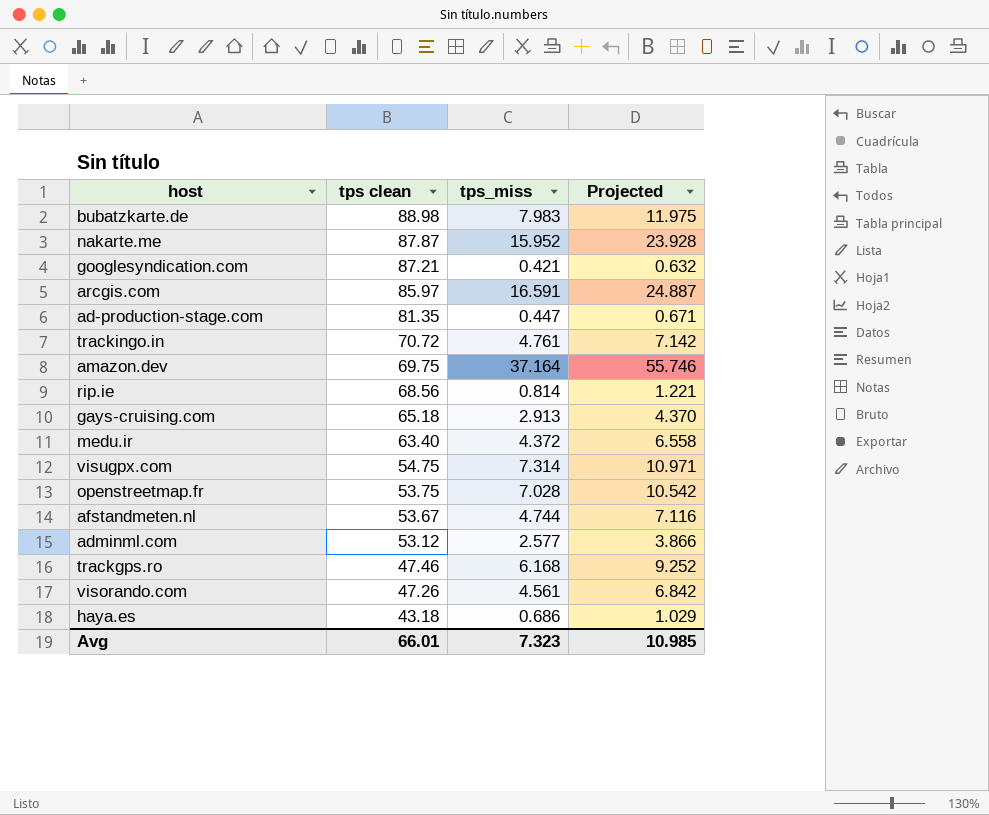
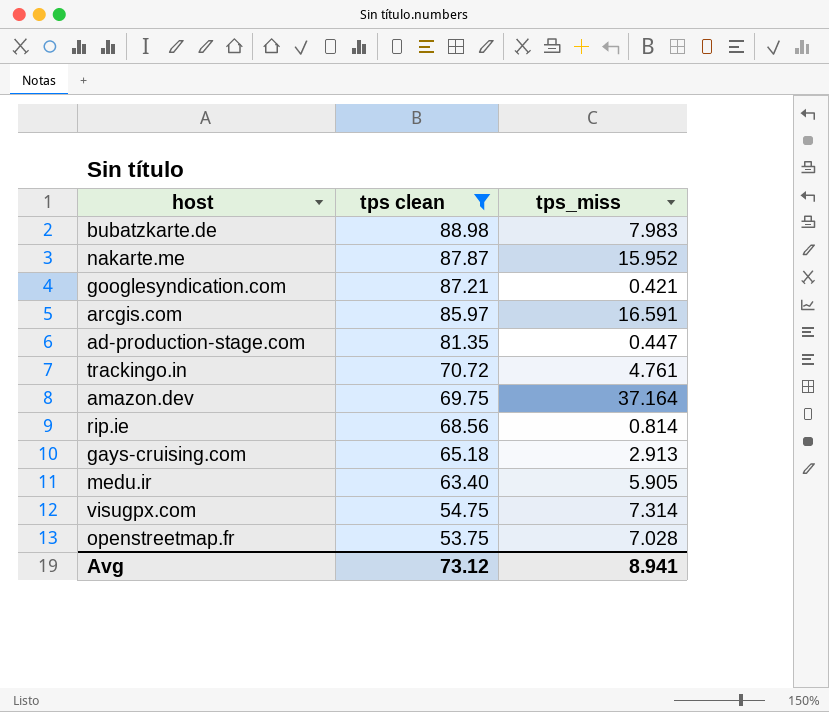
filter: none -> tps clean >= 53.75
column Projected | formula: [tps_miss] * 1.5 -> none
medu.ir | tps_miss: 4.372 -> 5.905
Avg | tps clean: 66.01 -> 73.12
Avg | tps_miss: 7.323 -> 8.941

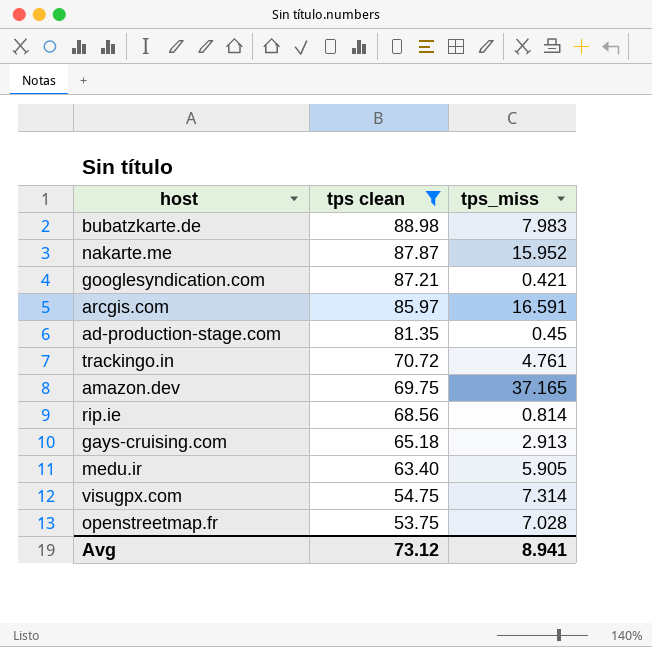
ad-production-stage.com | tps_miss: 0.447 -> 0.45
amazon.dev | tps_miss: 37.164 -> 37.165

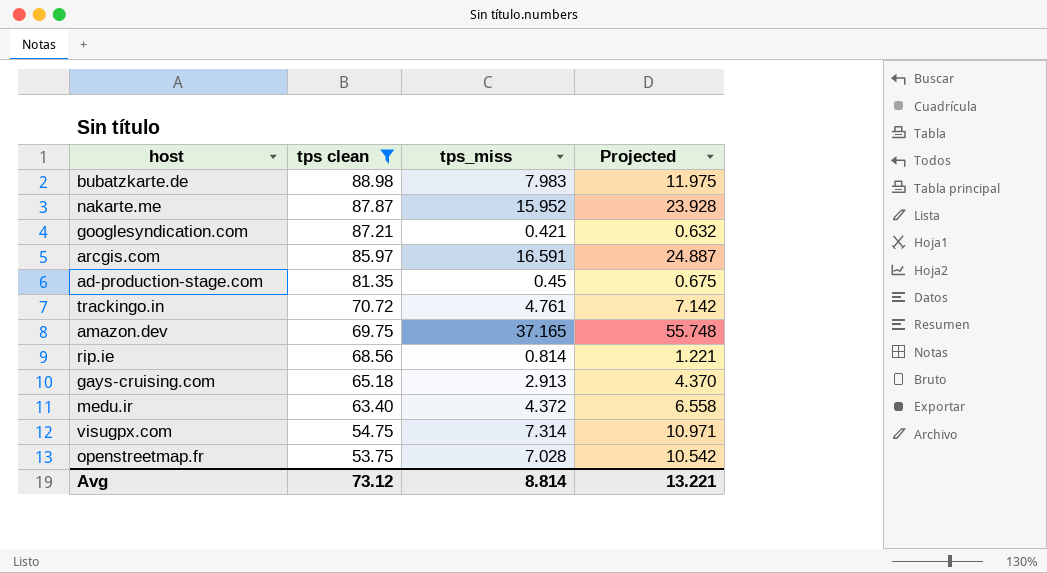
column Projected | formula: none -> [tps_miss] * 1.5
medu.ir | tps_miss: 5.905 -> 4.372
Avg | tps_miss: 8.941 -> 8.814

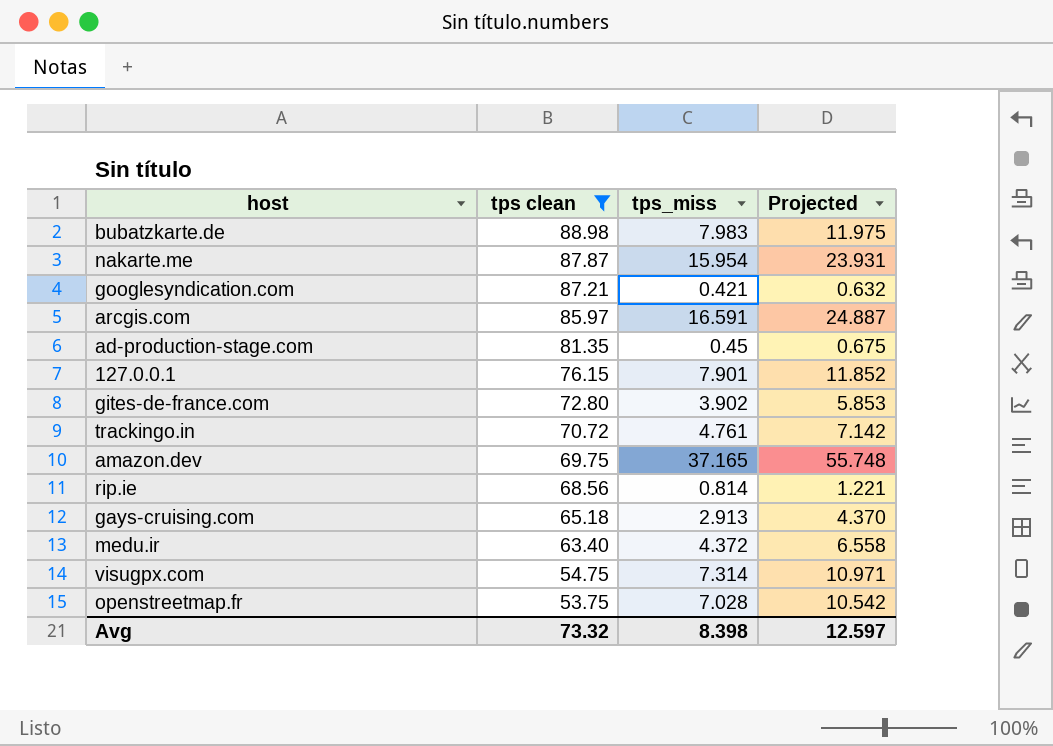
nakarte.me | tps_miss: 15.952 -> 15.954
nakarte.me | Projected: 23.928 -> 23.931
row 127.0.0.1: none -> 76.15 | 7.901 | 11.852
row gites-de-france.com: none -> 72.80 | 3.902 | 5.853
Avg | tps clean: 73.12 -> 73.32
Avg | tps_miss: 8.814 -> 8.398
Avg | Projected: 13.221 -> 12.597

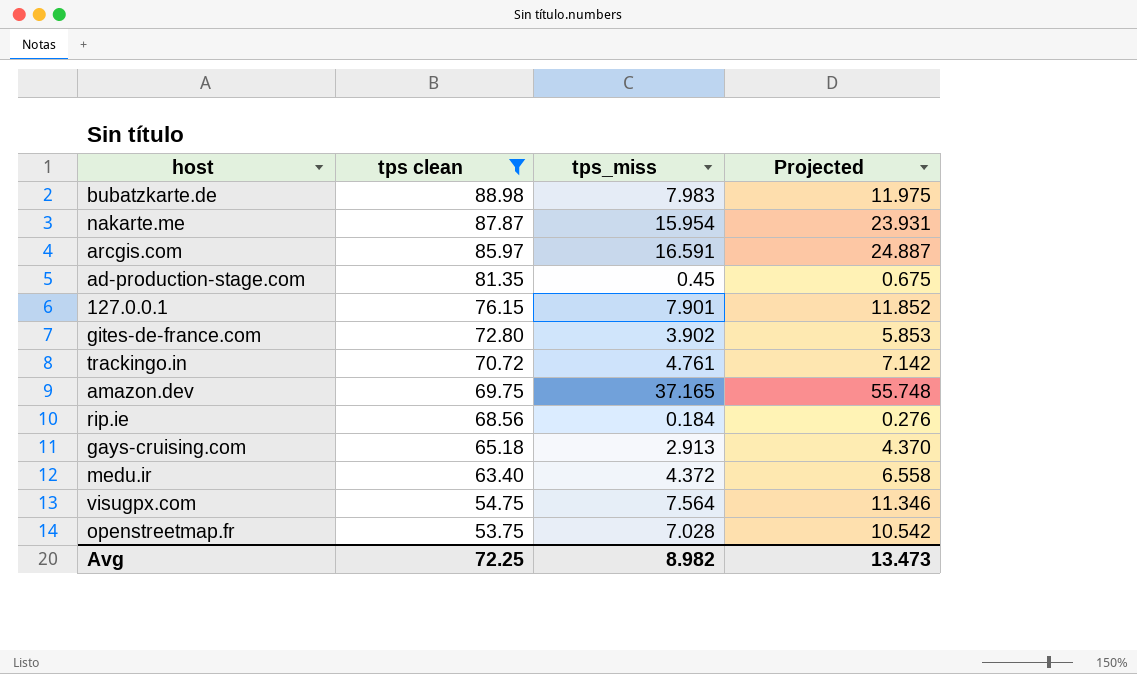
row googlesyndication.com: 87.21 | 0.421 | 0.632 -> none
rip.ie | tps_miss: 0.814 -> 0.184
rip.ie | Projected: 1.221 -> 0.276
visugpx.com | tps_miss: 7.314 -> 7.564
visugpx.com | Projected: 10.971 -> 11.346
Avg | tps clean: 73.32 -> 72.25
Avg | tps_miss: 8.398 -> 8.982
Avg | Projected: 12.597 -> 13.473

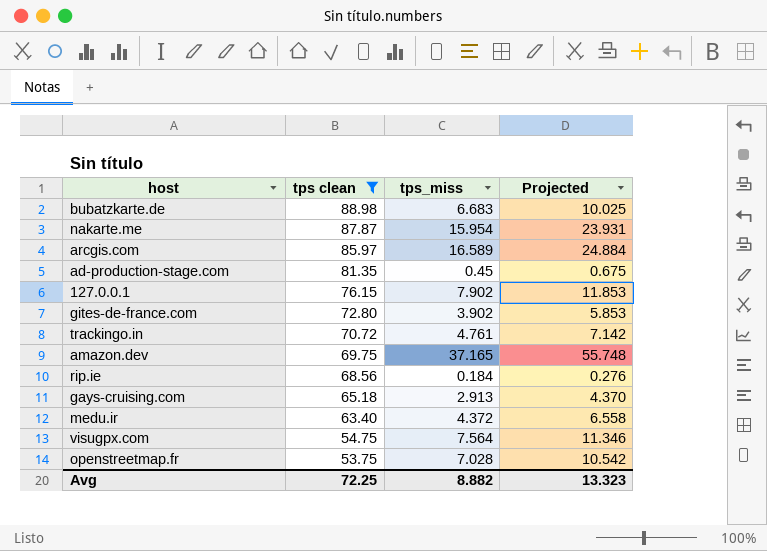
bubatzkarte.de | tps_miss: 7.983 -> 6.683
bubatzkarte.de | Projected: 11.975 -> 10.025
arcgis.com | tps_miss: 16.591 -> 16.589
arcgis.com | Projected: 24.887 -> 24.884
127.0.0.1 | tps_miss: 7.901 -> 7.902
127.0.0.1 | Projected: 11.852 -> 11.853
Avg | tps_miss: 8.982 -> 8.882
Avg | Projected: 13.473 -> 13.323

